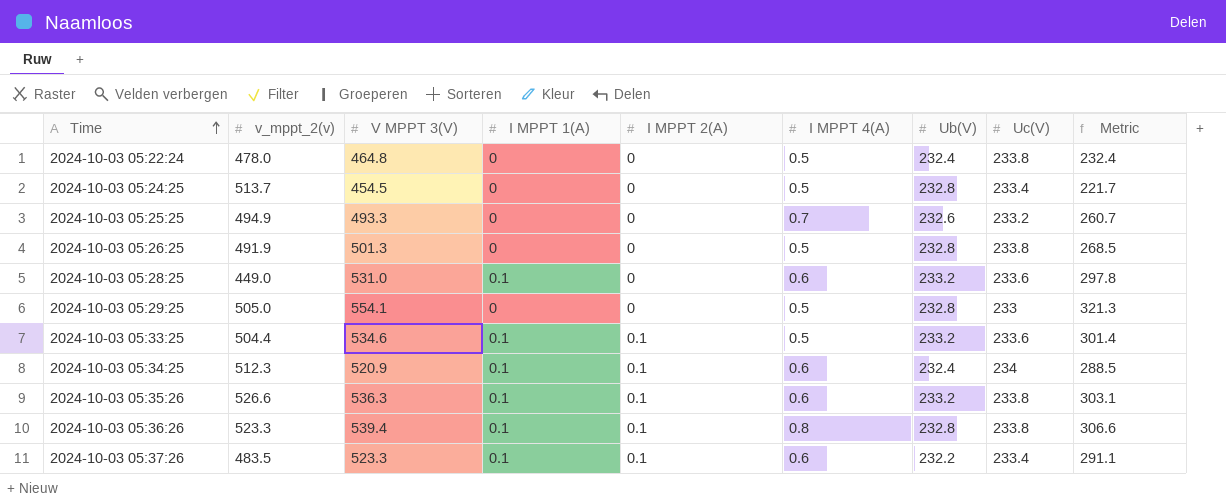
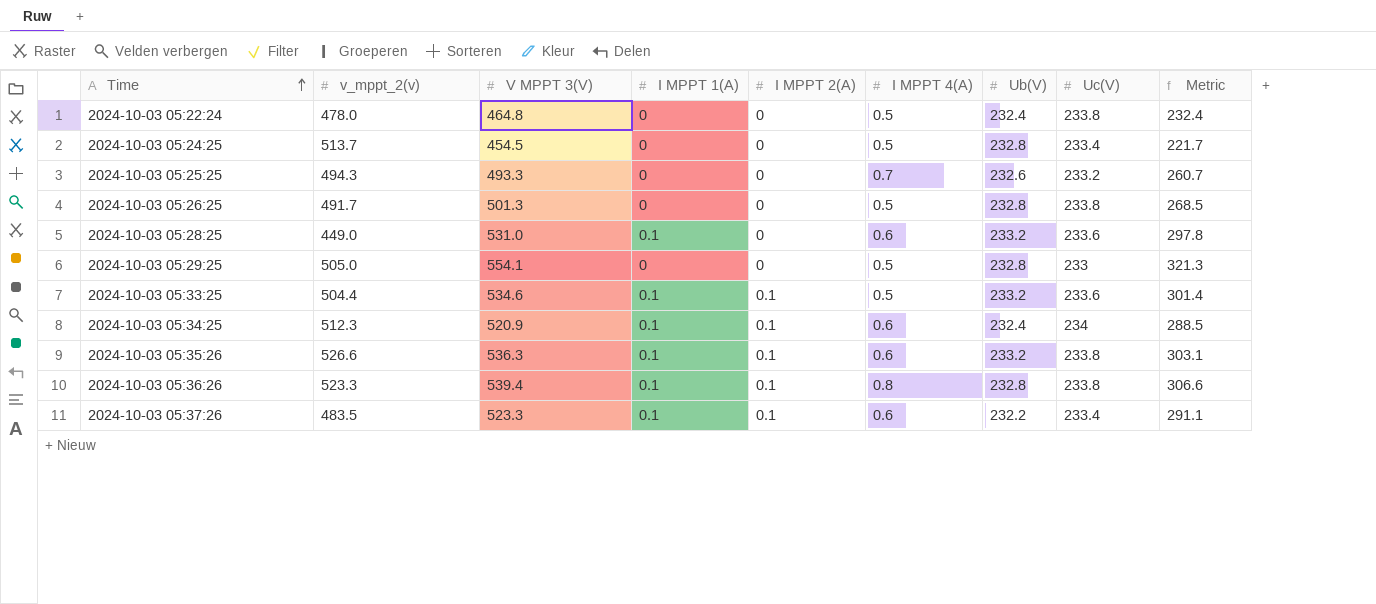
2024-10-03 05:25:25 | v_mppt_2(v): 494.9 -> 494.3
2024-10-03 05:26:25 | v_mppt_2(v): 491.9 -> 491.7

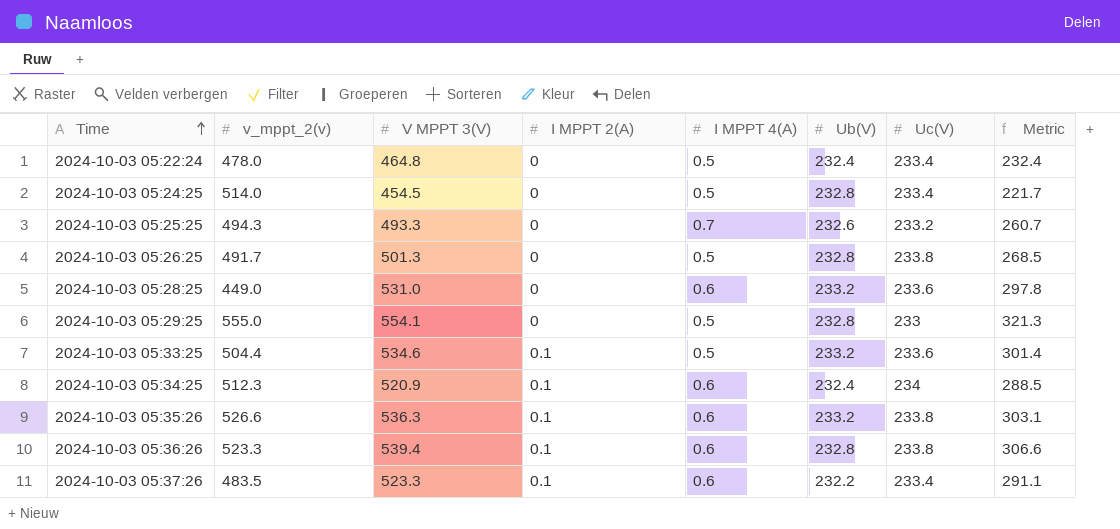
column I MPPT 1(A) | position: 4 -> none
2024-10-03 05:22:24 | Uc(V): 233.8 -> 233.4
2024-10-03 05:24:25 | v_mppt_2(v): 513.7 -> 514.0
2024-10-03 05:29:25 | v_mppt_2(v): 505.0 -> 555.0
2024-10-03 05:36:26 | I MPPT 4(A): 0.8 -> 0.6

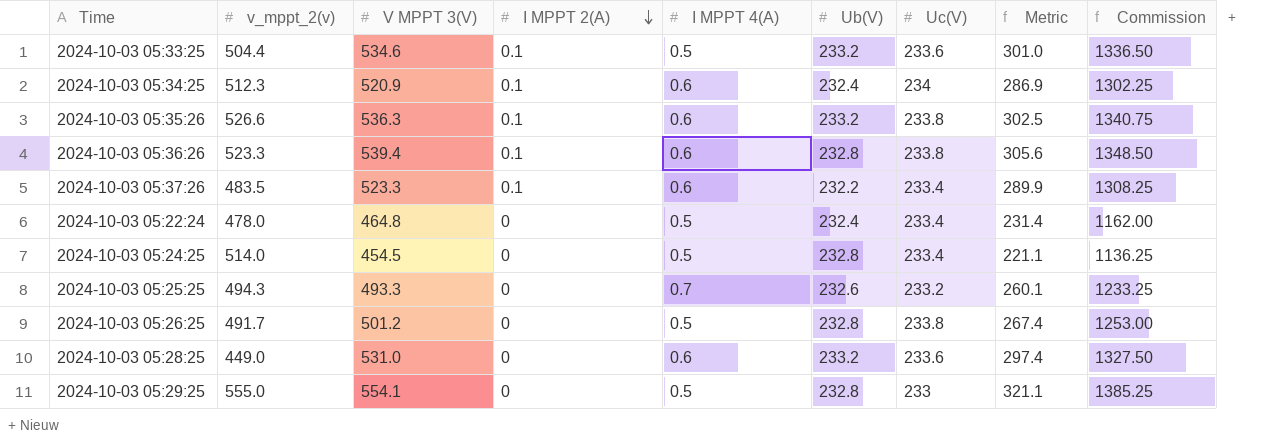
row order: Time ascending -> I MPPT 2(A) descending
column Metric | formula: [V MPPT 3(V)] - [Ub(V)] -> [V MPPT 3(V)] - [Uc(V)]
column Commission | formula: none -> [V MPPT 3(V)] * 2.5
2024-10-03 05:26:25 | V MPPT 3(V): 501.3 -> 501.2

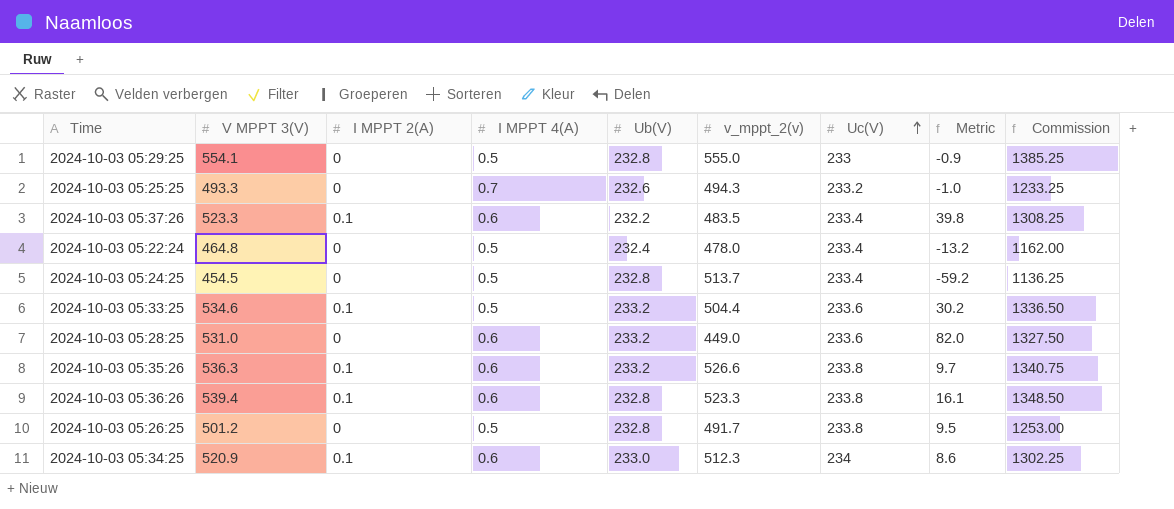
row order: I MPPT 2(A) descending -> Uc(V) ascending
column v_mppt_2(v) | position: 2 -> 6
column Metric | formula: [V MPPT 3(V)] - [Uc(V)] -> [V MPPT 3(V)] - [v_mppt_2(v)]
2024-10-03 05:24:25 | v_mppt_2(v): 514.0 -> 513.7
2024-10-03 05:34:25 | Ub(V): 232.4 -> 233.0

